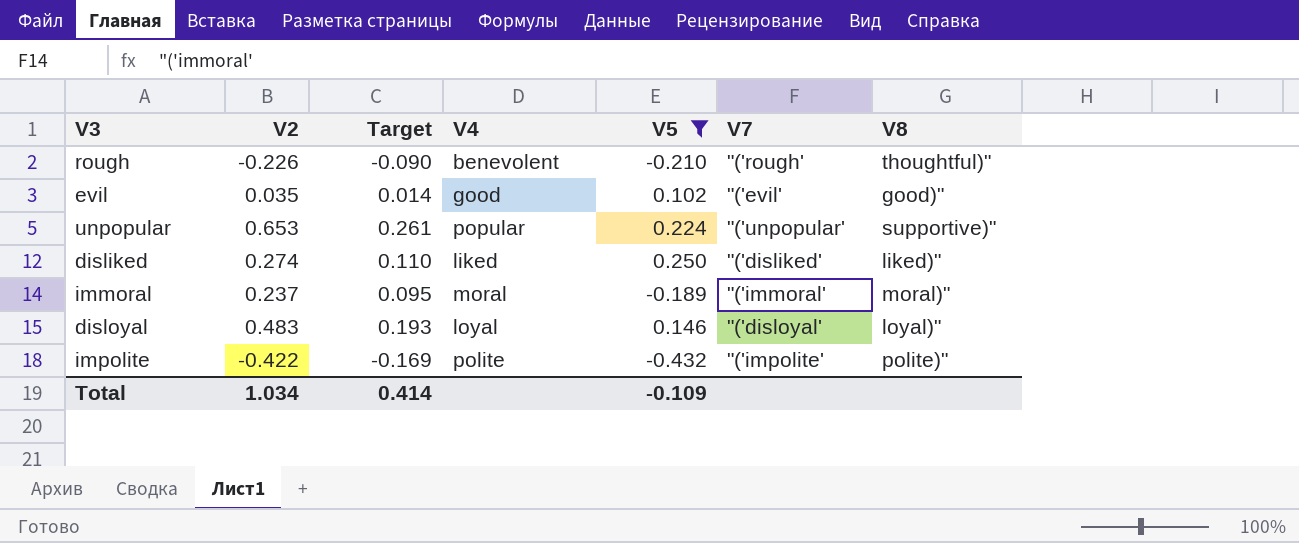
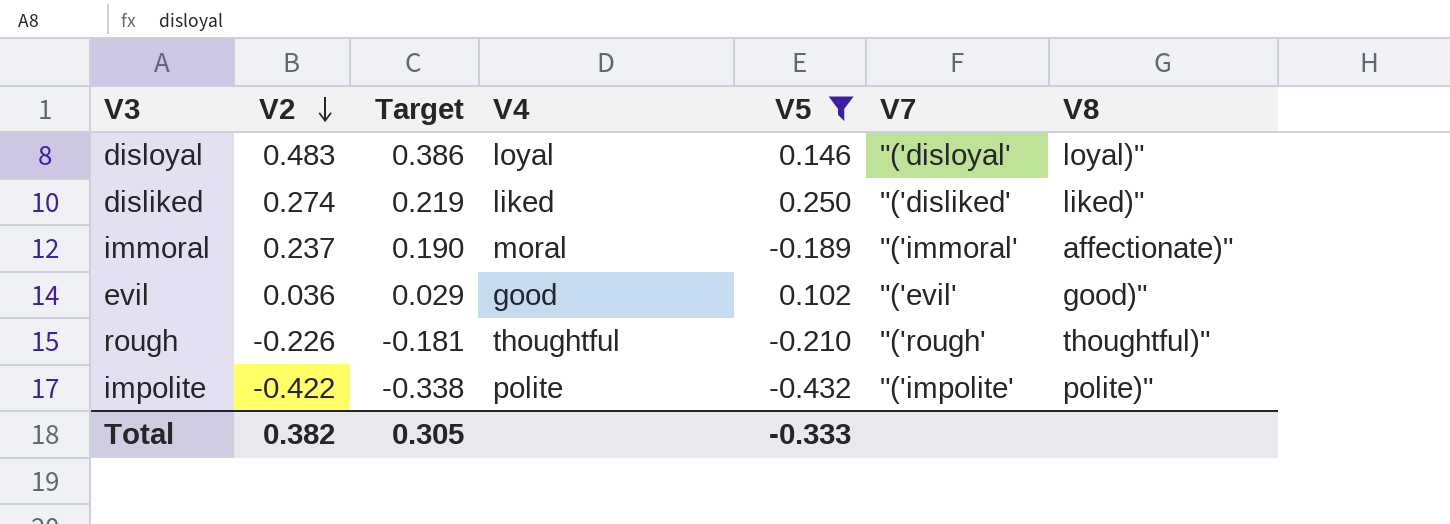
row order: none -> V2 descending
column Target | formula: [V2] * 0.4 -> [V2] * 0.8
row unpopular: 0.653 | 0.261 | popular | 0.224 | "('unpopular' | supportive)" -> none
immoral | V8: moral)" -> affectionate)"
evil | V2: 0.035 -> 0.036
rough | V4: benevolent -> thoughtful
Total | V2: 1.034 -> 0.382
Total | Target: 0.414 -> 0.305
Total | V5: -0.109 -> -0.333

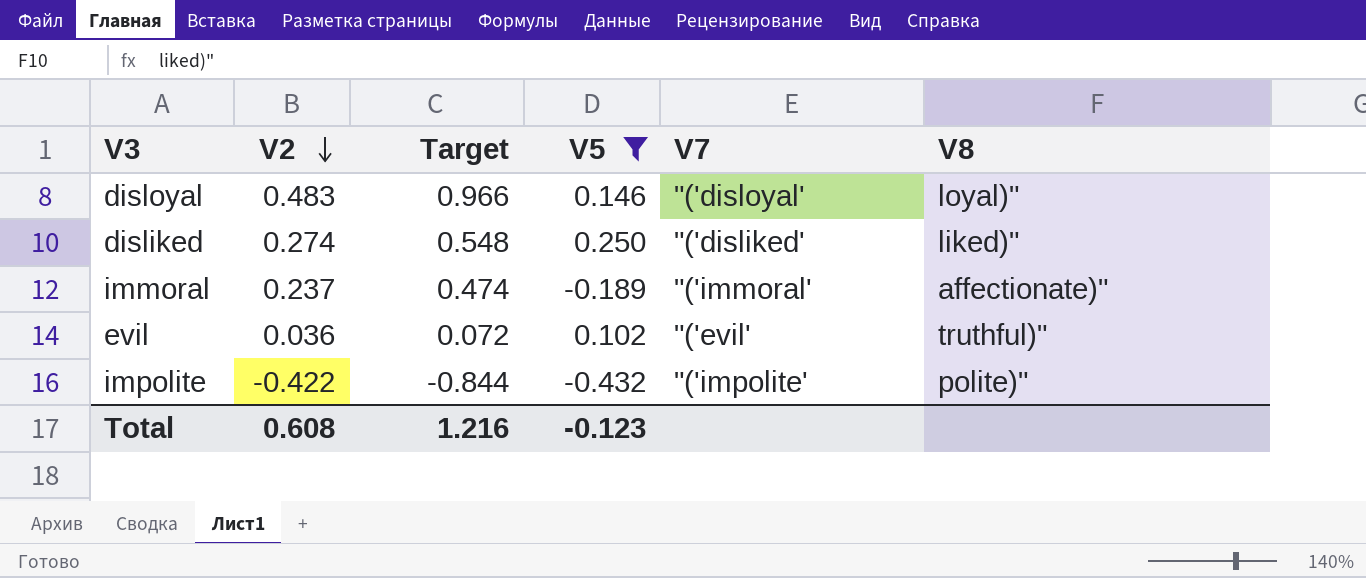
column V4 | position: 4 -> none
column Target | formula: [V2] * 0.8 -> [V2] * 2
row rough: -0.226 | -0.181 | thoughtful | -0.210 | "('rough' | thoughtful)" -> none
evil | V8: good)" -> truthful)"
Total | V2: 0.382 -> 0.608
Total | Target: 0.305 -> 1.216
Total | V5: -0.333 -> -0.123

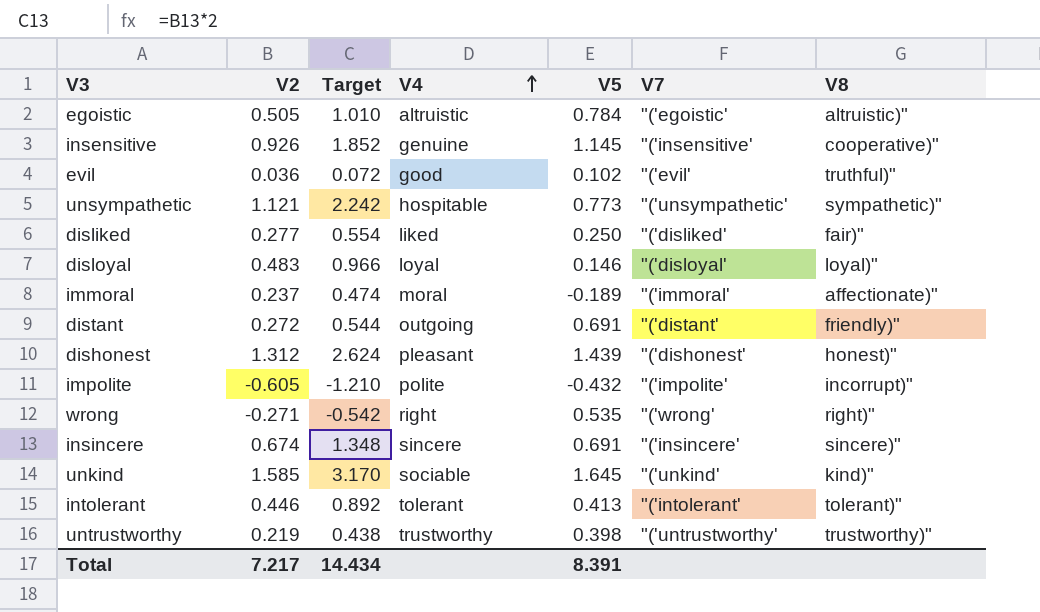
filter: V5 <= 0.250 -> none
row order: V2 descending -> V4 ascending
column V4 | position: none -> 4
disliked | V2: 0.274 -> 0.277
disliked | Target: 0.548 -> 0.554
disliked | V8: liked)" -> fair)"
impolite | V2: -0.422 -> -0.605
impolite | Target: -0.844 -> -1.210
impolite | V8: polite)" -> incorrupt)"
Total | V2: 0.608 -> 7.217
Total | Target: 1.216 -> 14.434
Total | V5: -0.123 -> 8.391

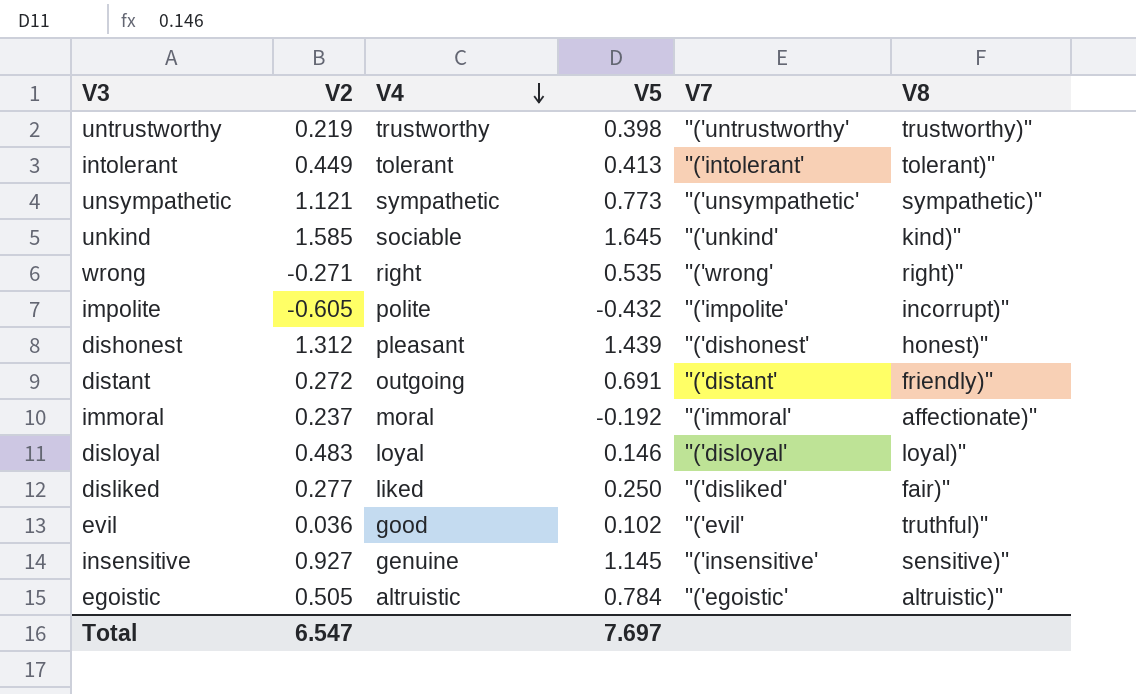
row order: V4 ascending -> V4 descending
column Target | formula: [V2] * 2 -> none
row insincere: 0.674 | 1.348 | sincere | 0.691 | "('insincere' | sincere)" -> none
intolerant | V2: 0.446 -> 0.449
unsympathetic | V4: hospitable -> sympathetic
immoral | V5: -0.189 -> -0.192
insensitive | V2: 0.926 -> 0.927
insensitive | V8: cooperative)" -> sensitive)"
Total | V2: 7.217 -> 6.547
Total | V5: 8.391 -> 7.697

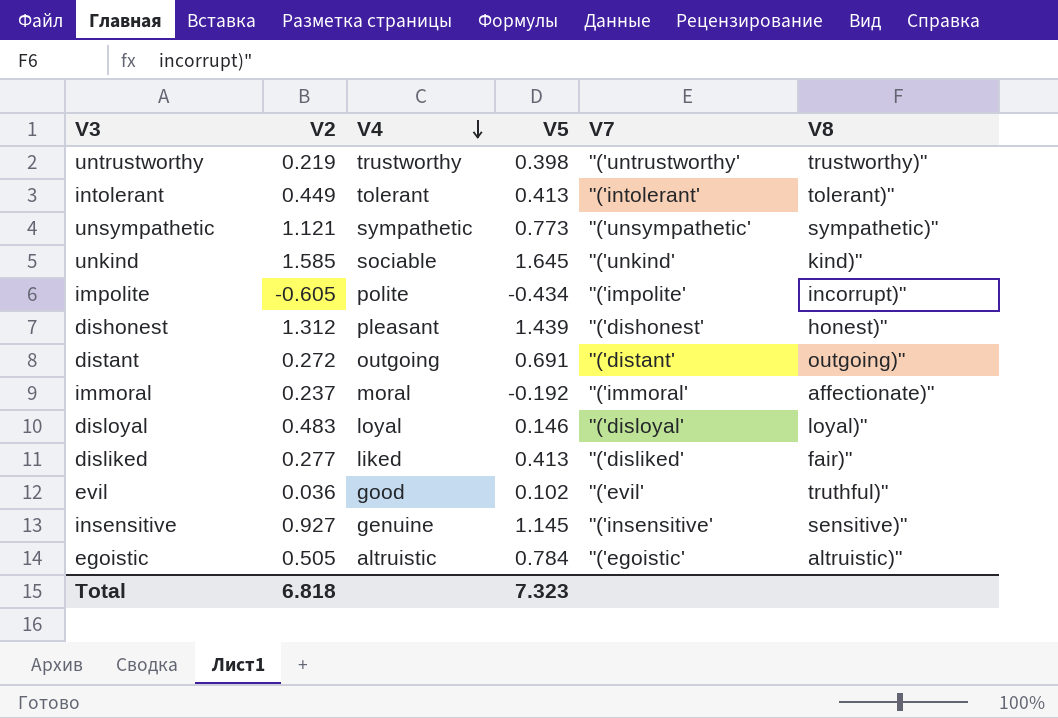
row wrong: -0.271 | right | 0.535 | "('wrong' | right)" -> none
impolite | V5: -0.432 -> -0.434
distant | V8: friendly)" -> outgoing)"
disliked | V5: 0.250 -> 0.413
Total | V2: 6.547 -> 6.818
Total | V5: 7.697 -> 7.323

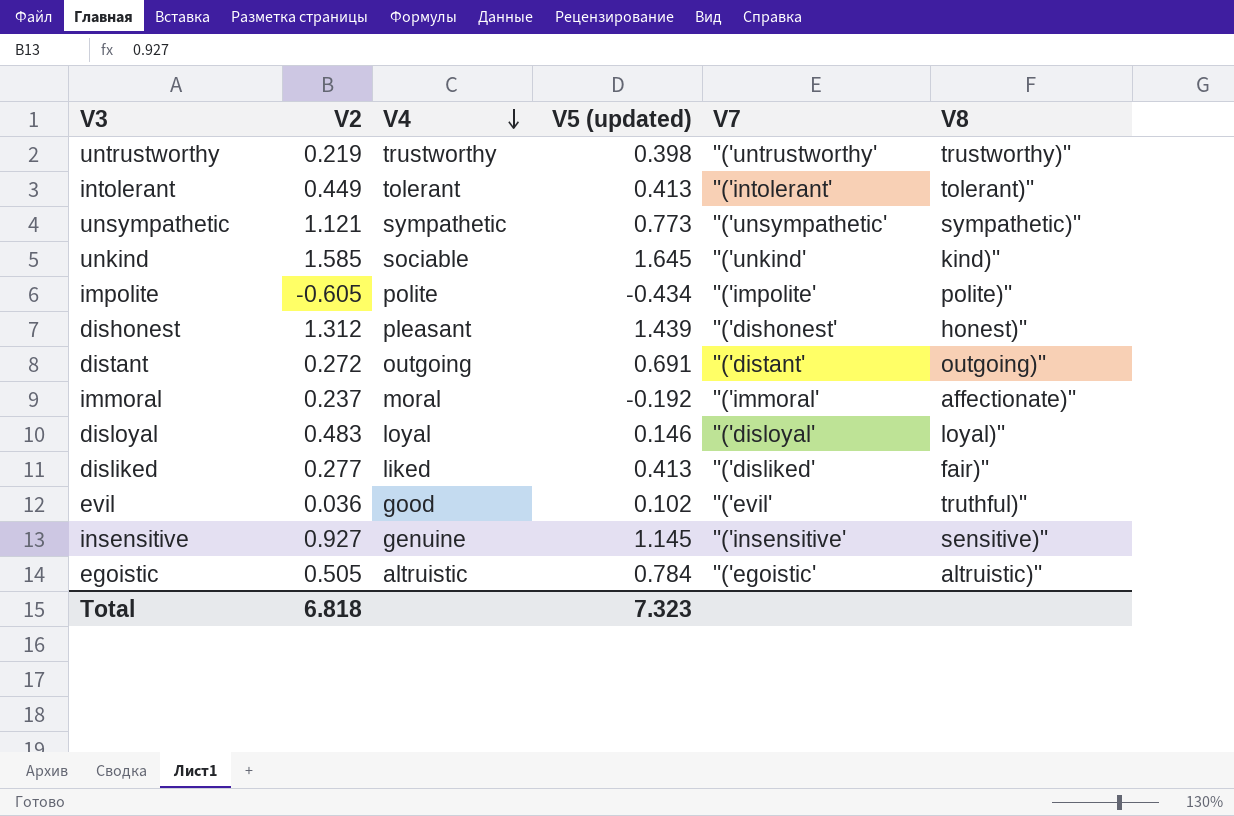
column name: V5 -> V5 (updated)
impolite | V8: incorrupt)" -> polite)"

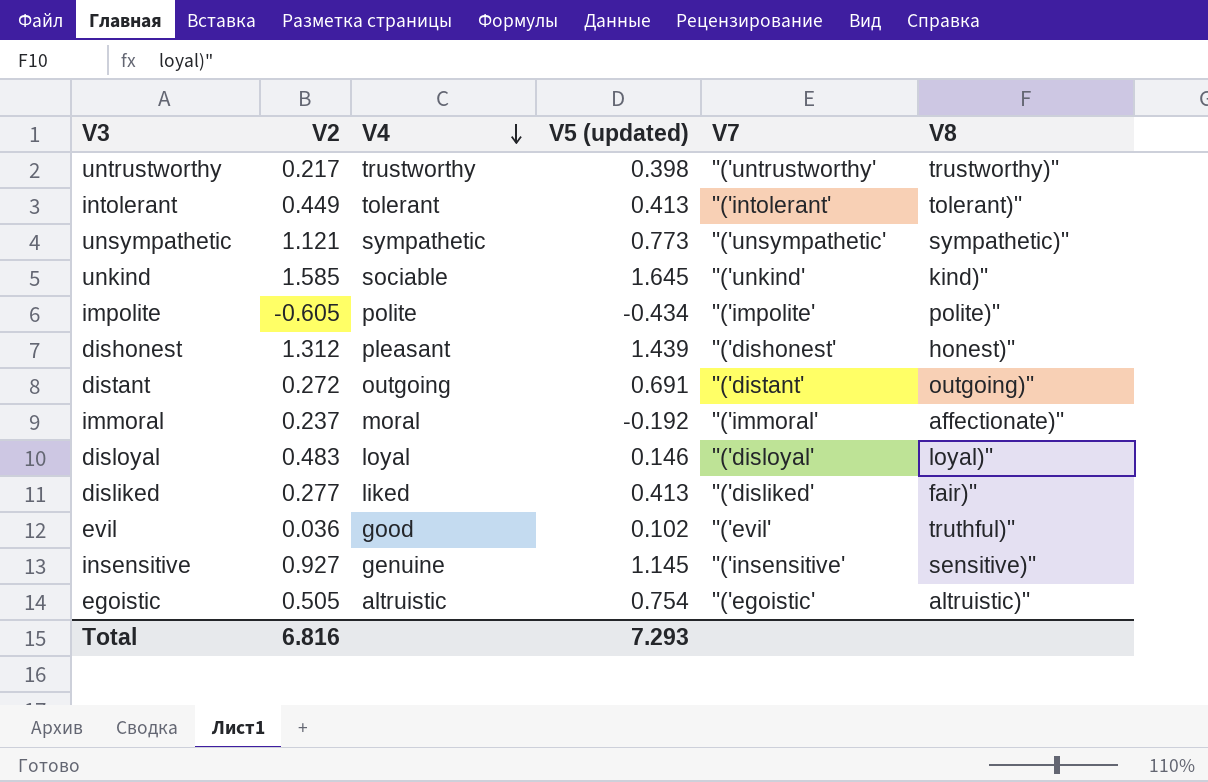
untrustworthy | V2: 0.219 -> 0.217
egoistic | V5 (updated): 0.784 -> 0.754
Total | V2: 6.818 -> 6.816
Total | V5 (updated): 7.323 -> 7.293

